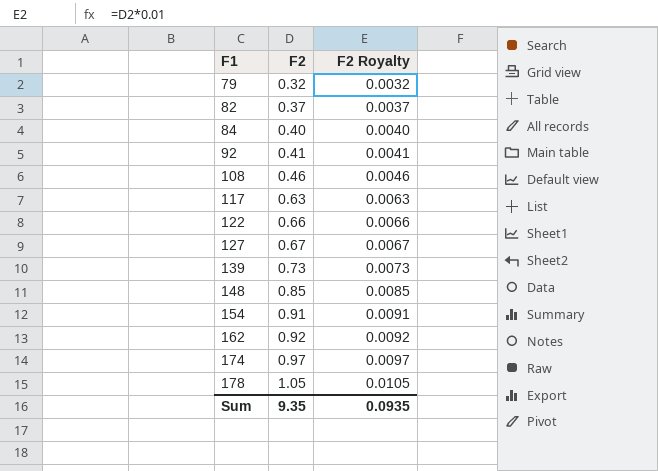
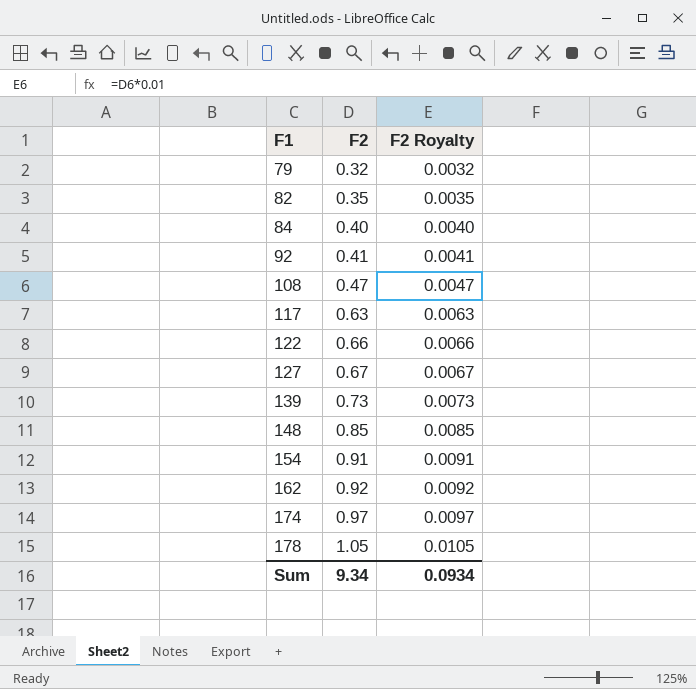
82 | F2: 0.37 -> 0.35
82 | F2 Royalty: 0.0037 -> 0.0035
108 | F2: 0.46 -> 0.47
108 | F2 Royalty: 0.0046 -> 0.0047
Sum | F2: 9.35 -> 9.34
Sum | F2 Royalty: 0.0935 -> 0.0934

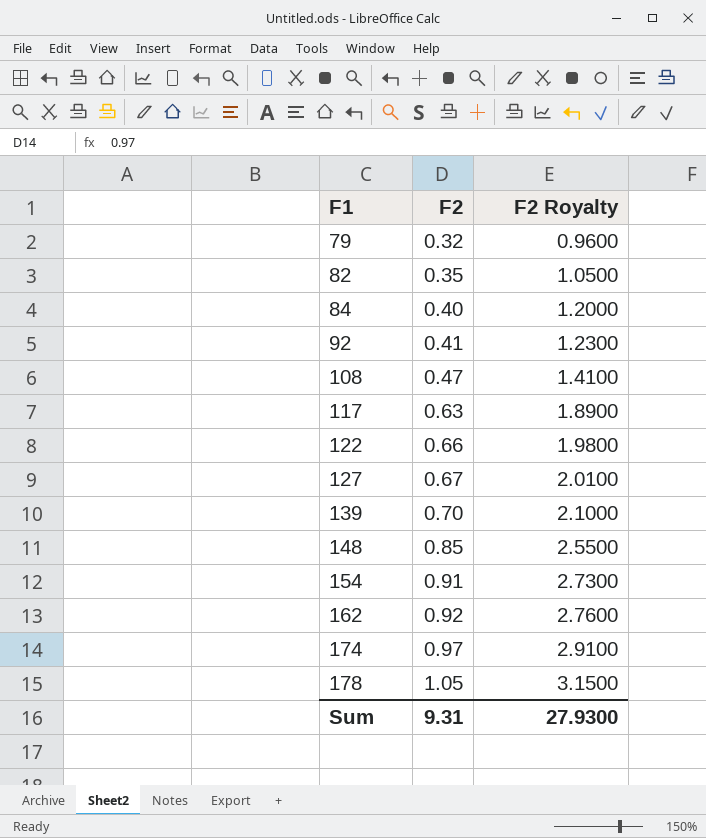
column F2 Royalty | formula: [F2] * 0.01 -> [F2] * 3
139 | F2: 0.73 -> 0.70
Sum | F2: 9.34 -> 9.31
Sum | F2 Royalty: 0.0934 -> 27.9300

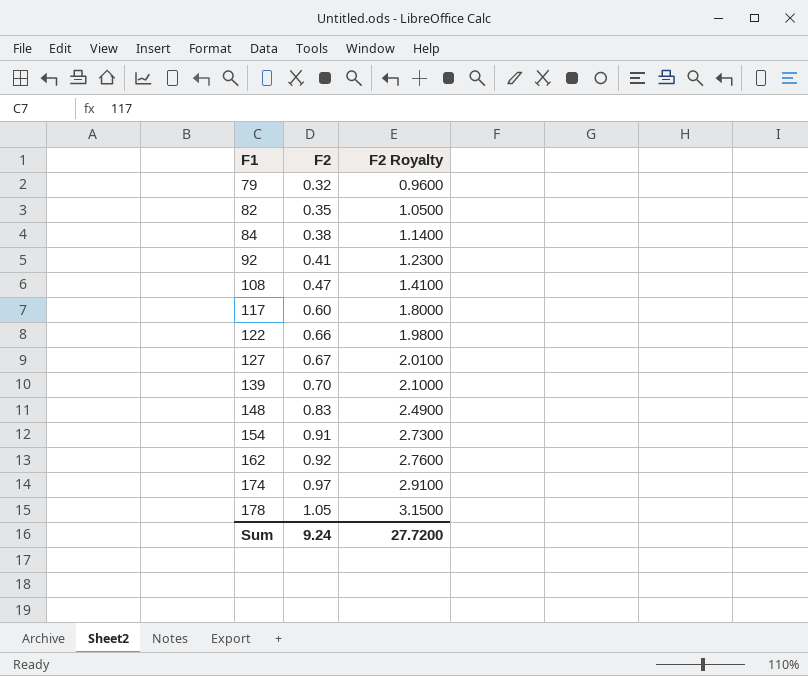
84 | F2: 0.40 -> 0.38
84 | F2 Royalty: 1.2000 -> 1.1400
117 | F2: 0.63 -> 0.60
117 | F2 Royalty: 1.8900 -> 1.8000
148 | F2: 0.85 -> 0.83
148 | F2 Royalty: 2.5500 -> 2.4900
Sum | F2: 9.31 -> 9.24
Sum | F2 Royalty: 27.9300 -> 27.7200

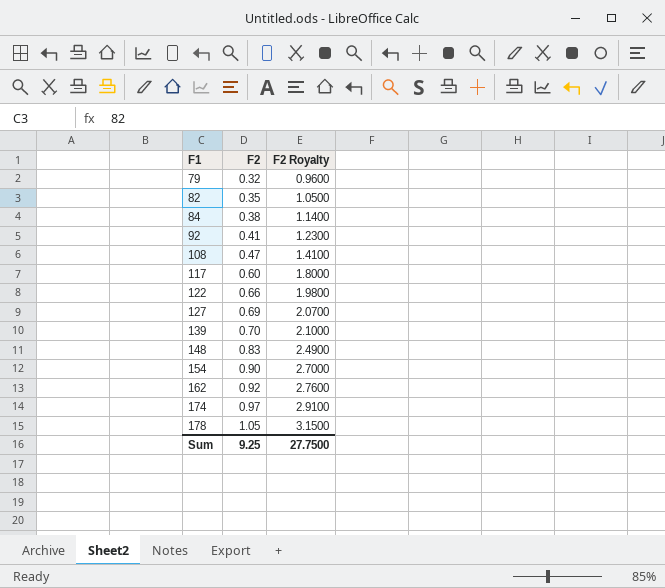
127 | F2: 0.67 -> 0.69
127 | F2 Royalty: 2.0100 -> 2.0700
154 | F2: 0.91 -> 0.90
154 | F2 Royalty: 2.7300 -> 2.7000
Sum | F2: 9.24 -> 9.25
Sum | F2 Royalty: 27.7200 -> 27.7500

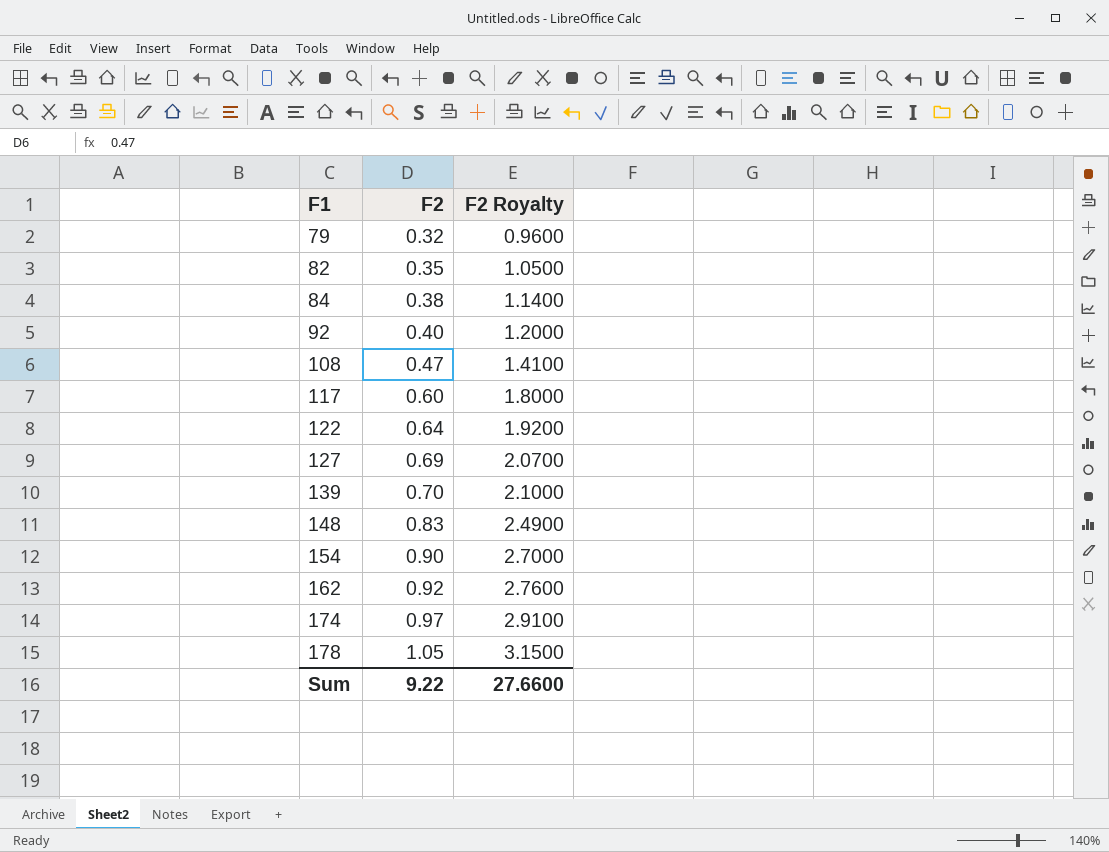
92 | F2: 0.41 -> 0.40
92 | F2 Royalty: 1.2300 -> 1.2000
122 | F2: 0.66 -> 0.64
122 | F2 Royalty: 1.9800 -> 1.9200
Sum | F2: 9.25 -> 9.22
Sum | F2 Royalty: 27.7500 -> 27.6600

